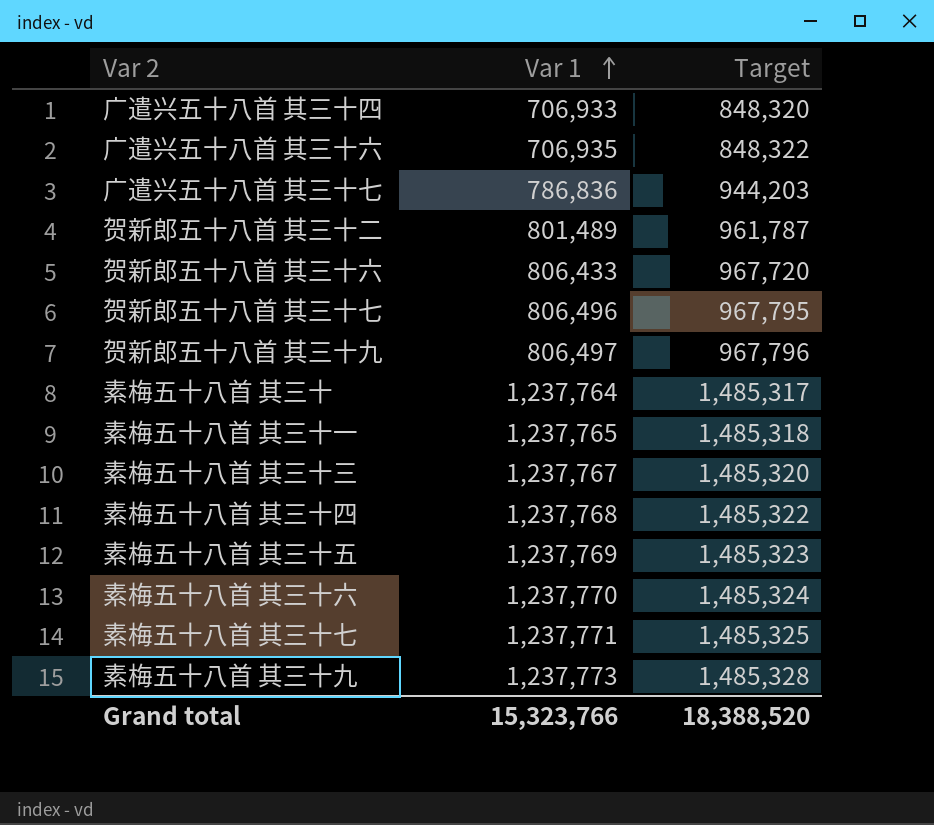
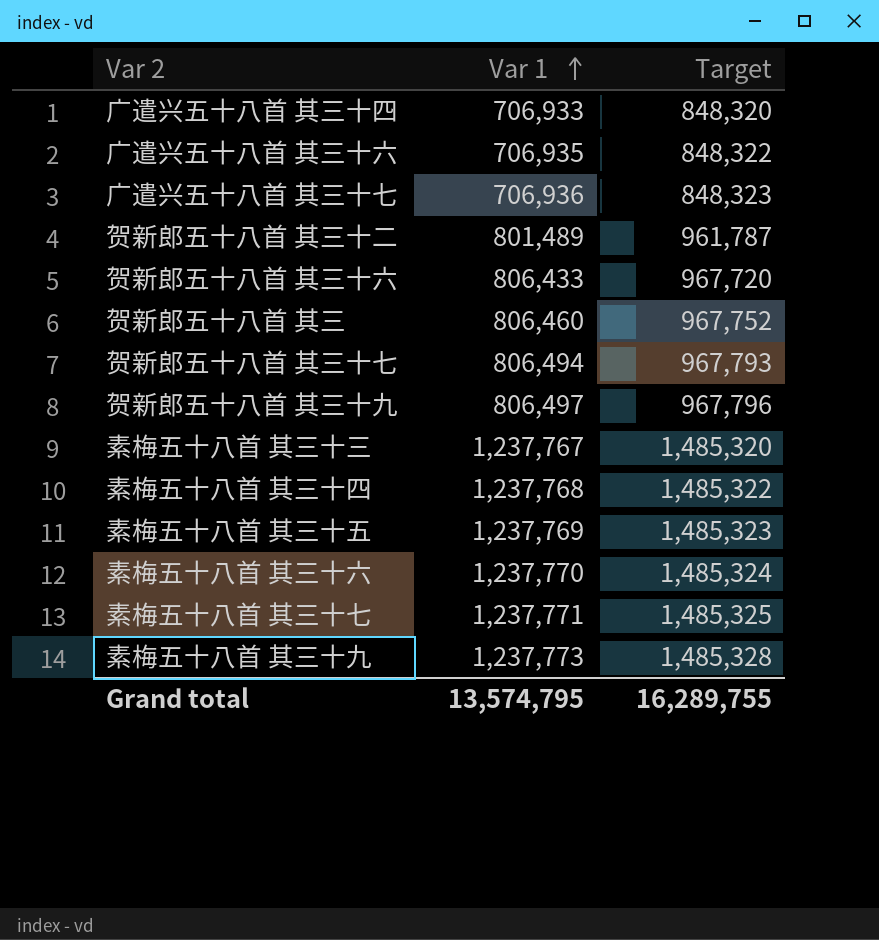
row 素梅五十八首 其三十: 1,237,764 | 1,485,317 -> none
row 素梅五十八首 其三十一: 1,237,765 | 1,485,318 -> none
广遣兴五十八首 其三十七 | Var 1: 786,836 -> 706,936
广遣兴五十八首 其三十七 | Target: 944,203 -> 848,323
row 贺新郎五十八首 其三: none -> 806,460 | 967,752
贺新郎五十八首 其三十七 | Var 1: 806,496 -> 806,494
贺新郎五十八首 其三十七 | Target: 967,795 -> 967,793
Grand total | Var 1: 15,323,766 -> 13,574,795
Grand total | Target: 18,388,520 -> 16,289,755

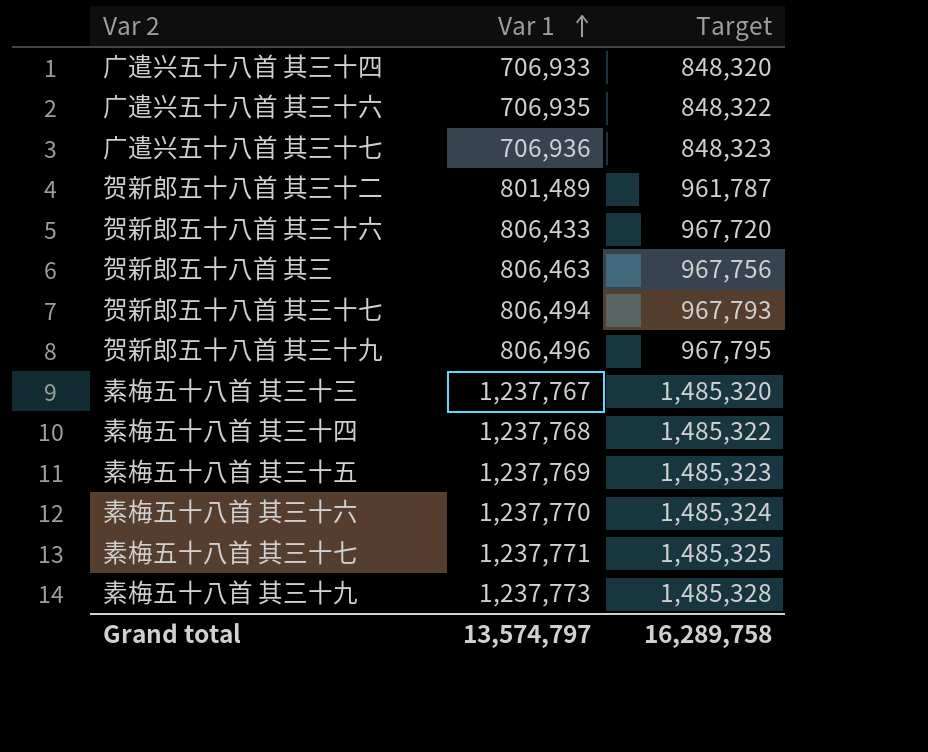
贺新郎五十八首 其三 | Var 1: 806,460 -> 806,463
贺新郎五十八首 其三 | Target: 967,752 -> 967,756
贺新郎五十八首 其三十九 | Var 1: 806,497 -> 806,496
贺新郎五十八首 其三十九 | Target: 967,796 -> 967,795
Grand total | Var 1: 13,574,795 -> 13,574,797
Grand total | Target: 16,289,755 -> 16,289,758

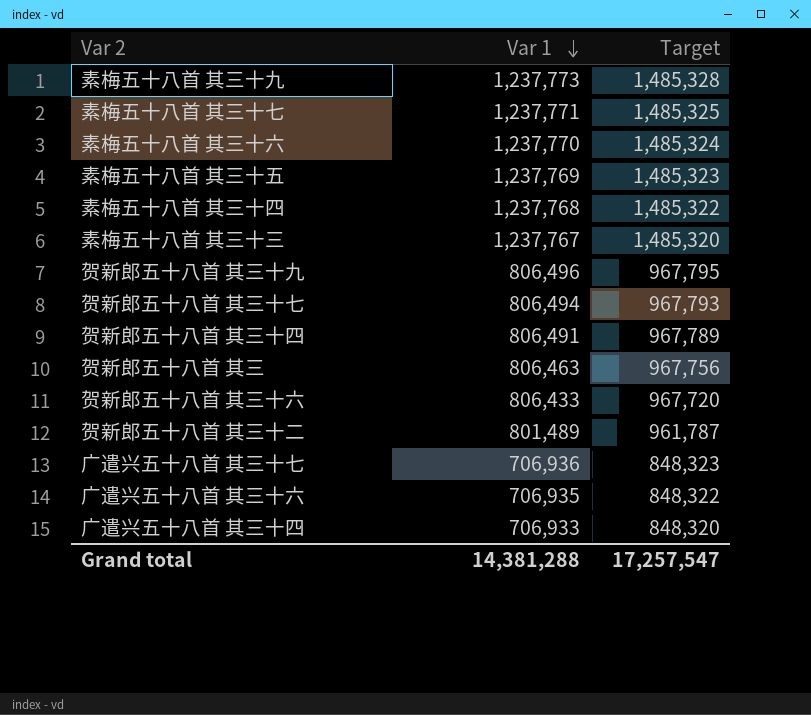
row order: Var 1 ascending -> Var 1 descending
row 贺新郎五十八首 其三十四: none -> 806,491 | 967,789
Grand total | Var 1: 13,574,797 -> 14,381,288
Grand total | Target: 16,289,758 -> 17,257,547

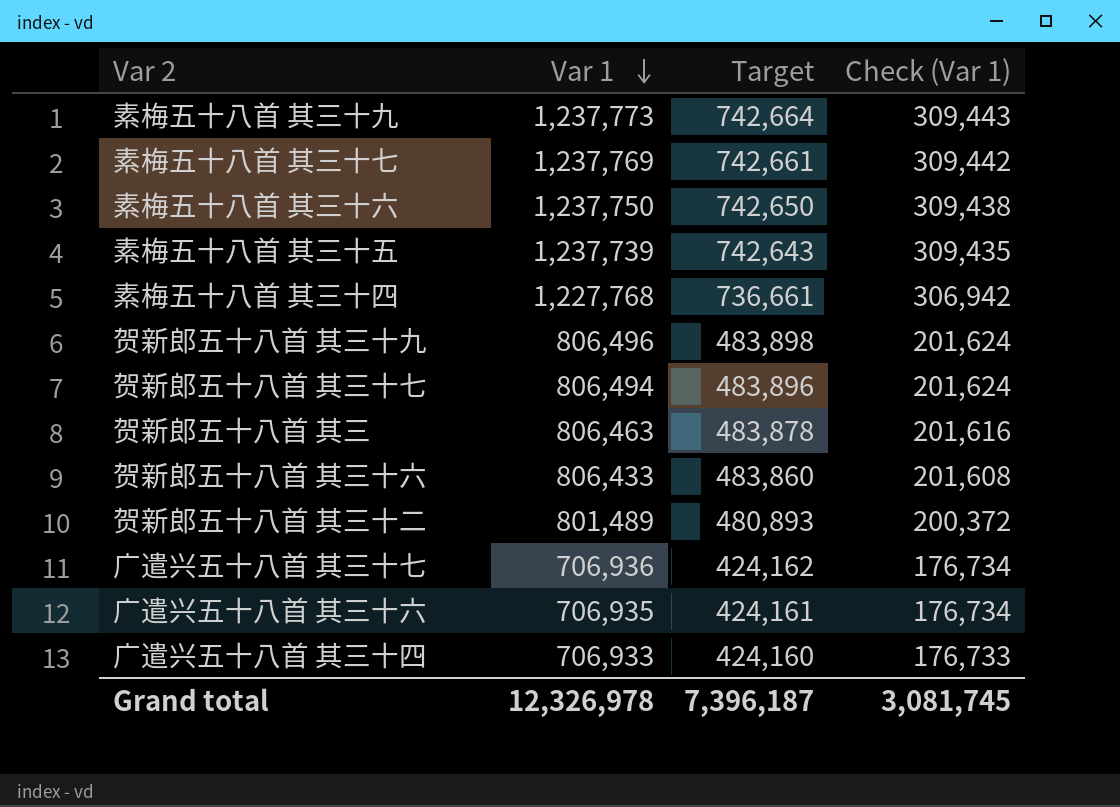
column Target | formula: [Var 1] * 1.2 -> [Var 1] * 0.6
column Check (Var 1) | formula: none -> [Var 1] * 0.25
row 素梅五十八首 其三十三: 1,237,767 | 1,485,320 -> none
row 贺新郎五十八首 其三十四: 806,491 | 967,789 -> none
素梅五十八首 其三十七 | Var 1: 1,237,771 -> 1,237,769
素梅五十八首 其三十六 | Var 1: 1,237,770 -> 1,237,750
素梅五十八首 其三十五 | Var 1: 1,237,769 -> 1,237,739
素梅五十八首 其三十四 | Var 1: 1,237,768 -> 1,227,768
Grand total | Var 1: 14,381,288 -> 12,326,978
Grand total | Target: 17,257,547 -> 7,396,187

